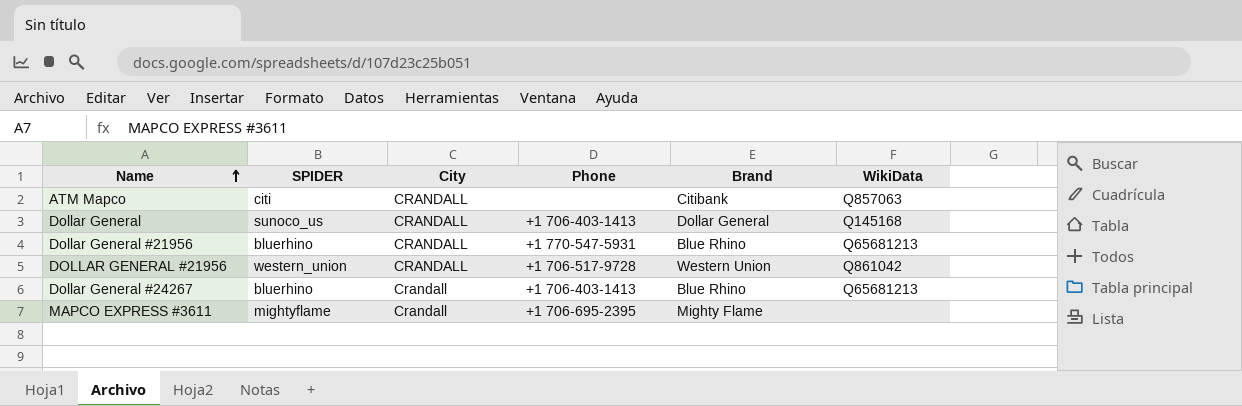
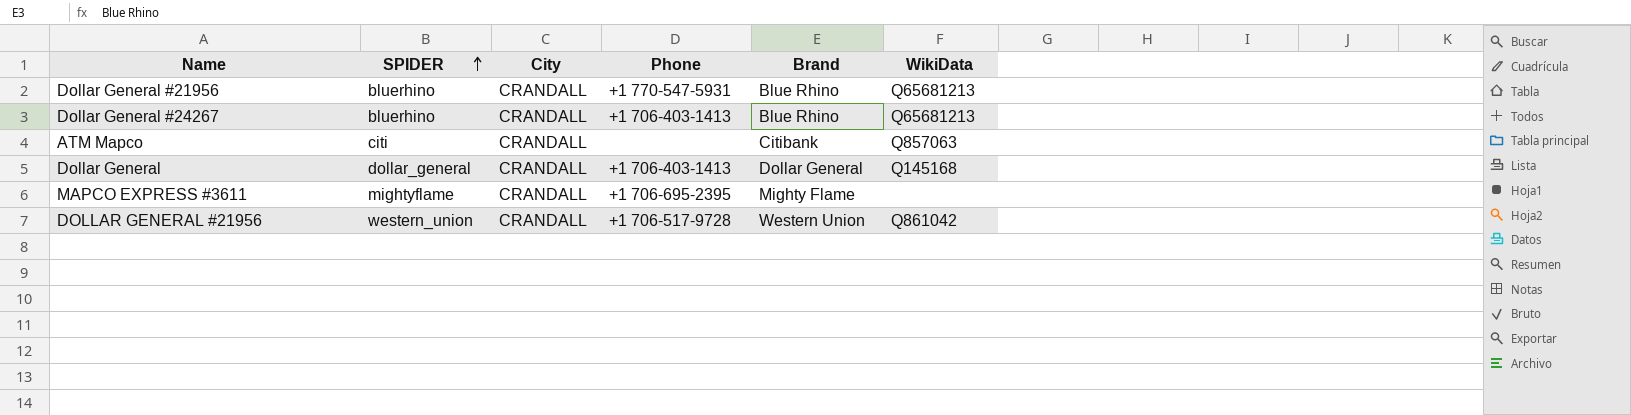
row order: Name ascending -> SPIDER ascending
Dollar General #24267 | City: Crandall -> CRANDALL
Dollar General | SPIDER: sunoco_us -> dollar_general
MAPCO EXPRESS #3611 | City: Crandall -> CRANDALL

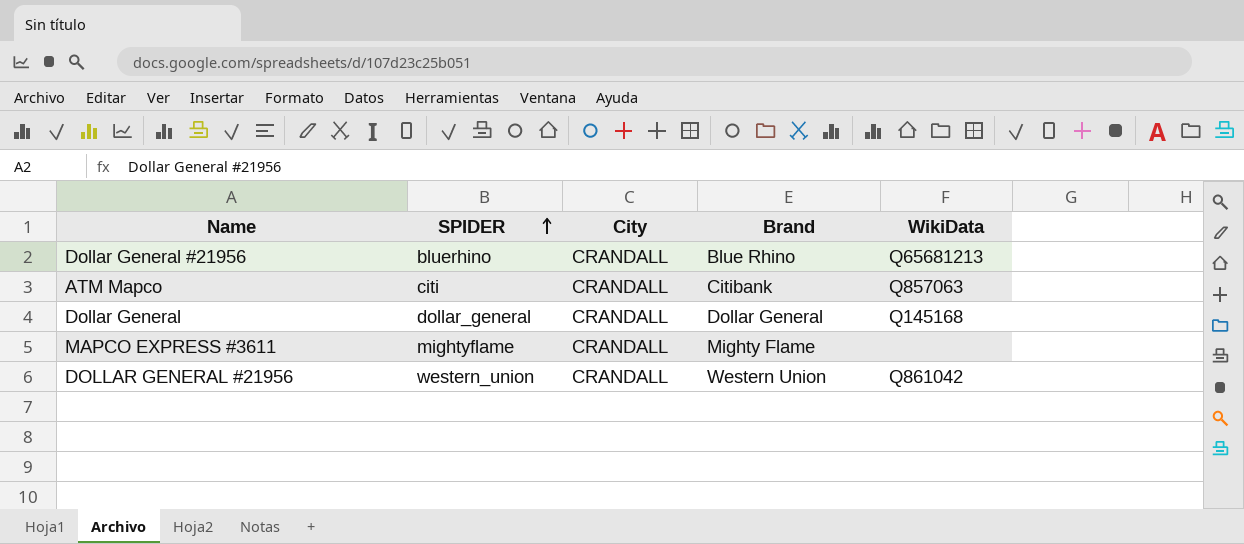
column Phone | position: 4 -> none
row Dollar General #24267: bluerhino | CRANDALL | +1 706-403-1413 | Blue Rhino | Q65681213 -> none

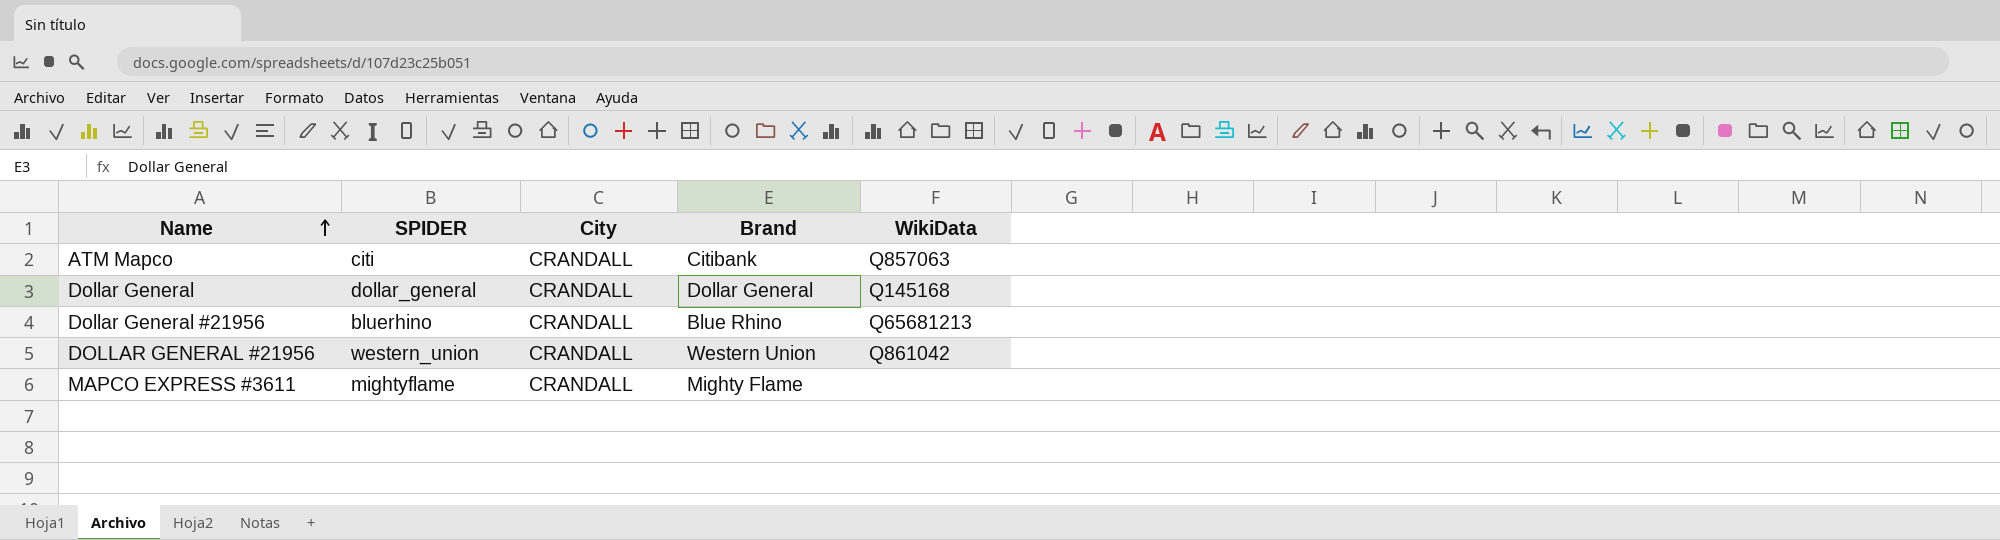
row order: SPIDER ascending -> Name ascending

